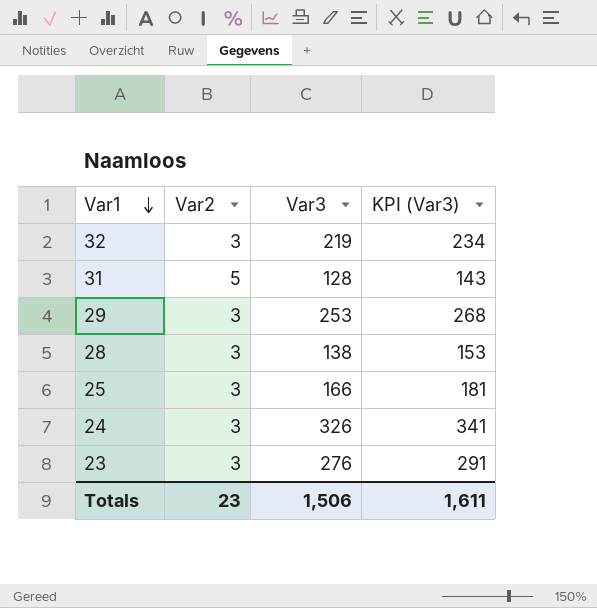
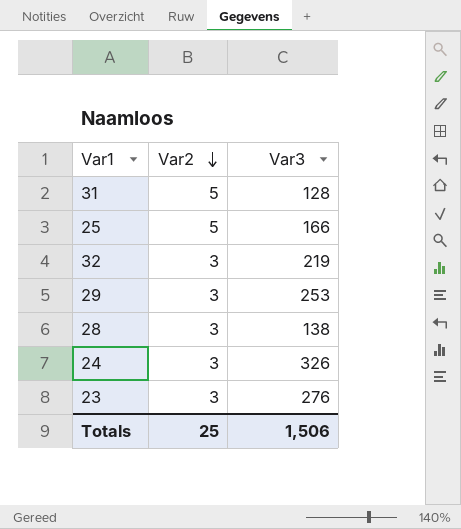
row order: Var1 descending -> Var2 descending
column KPI (Var3) | formula: [Var3] + 15 -> none
25 | Var2: 3 -> 5
Totals | Var2: 23 -> 25

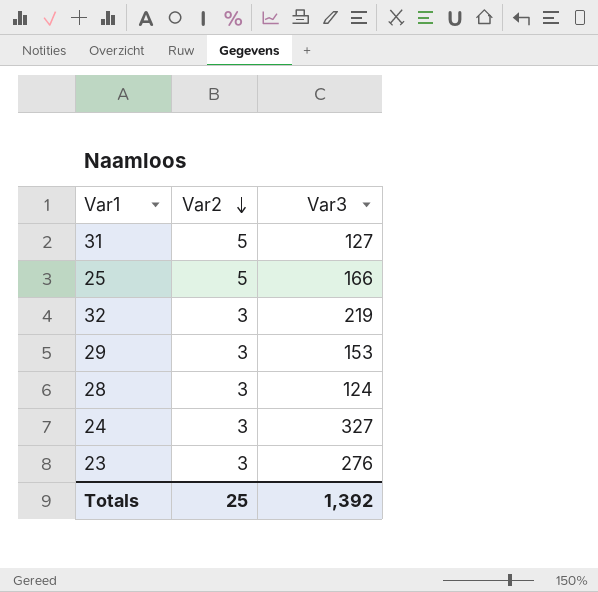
31 | Var3: 128 -> 127
29 | Var3: 253 -> 153
28 | Var3: 138 -> 124
24 | Var3: 326 -> 327
Totals | Var3: 1,506 -> 1,392

